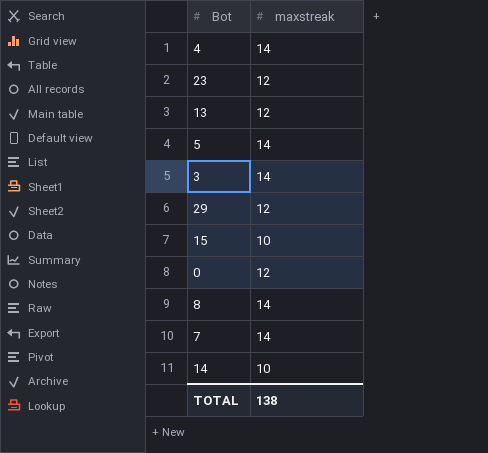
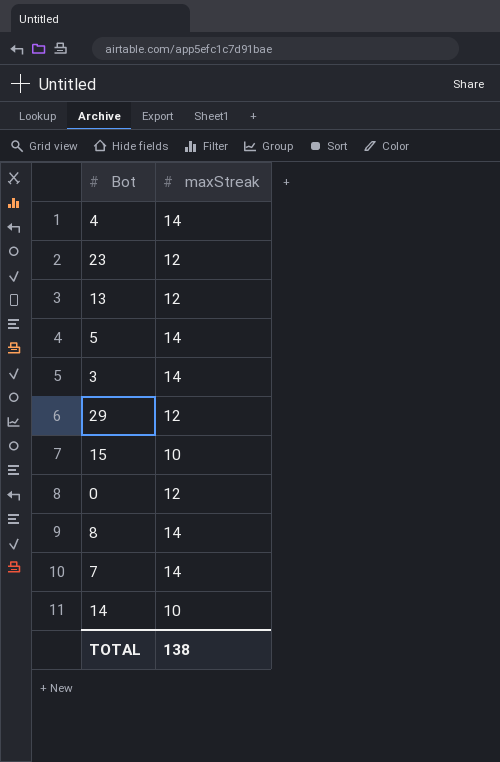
column name: maxstreak -> maxStreak

